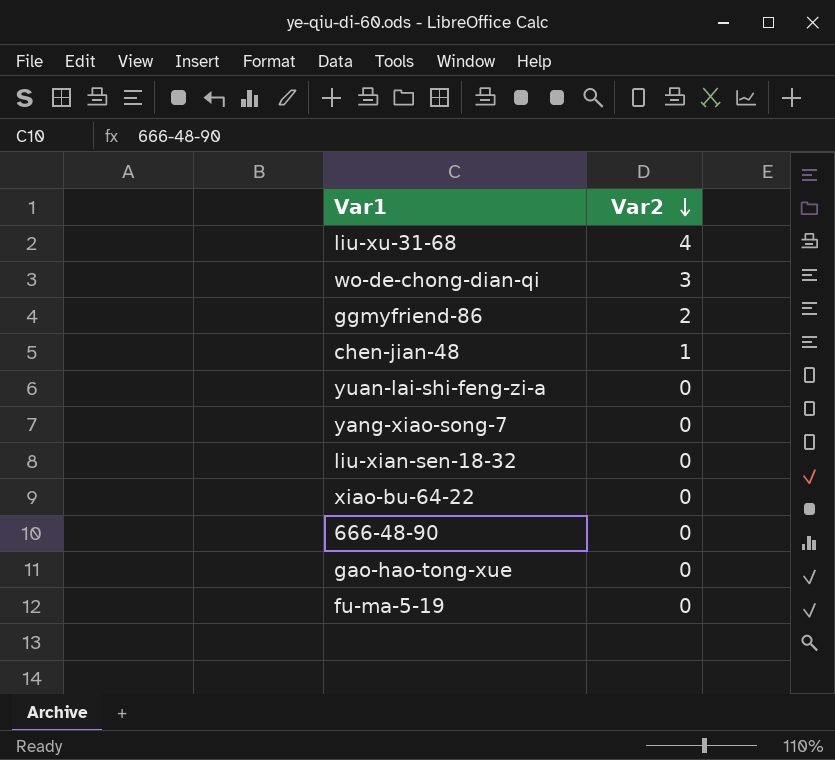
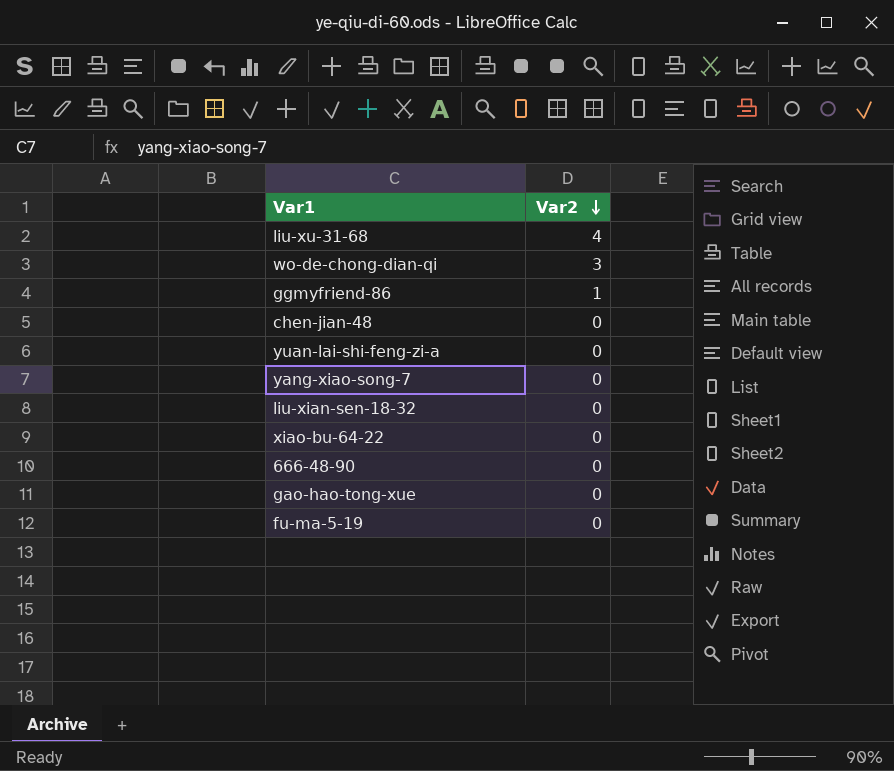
ggmyfriend-86 | Var2: 2 -> 1
chen-jian-48 | Var2: 1 -> 0

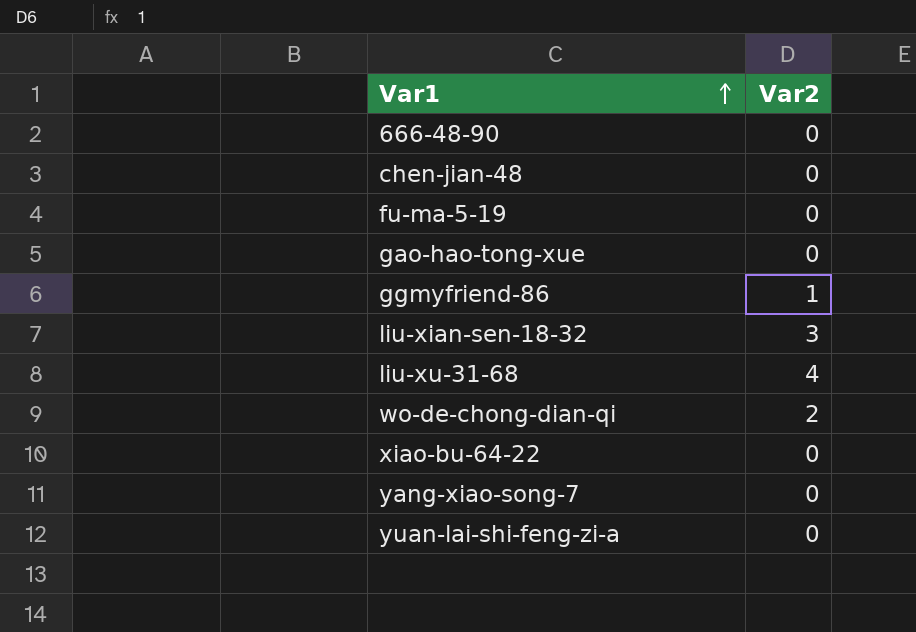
row order: Var2 descending -> Var1 ascending
liu-xian-sen-18-32 | Var2: 0 -> 3
wo-de-chong-dian-qi | Var2: 3 -> 2

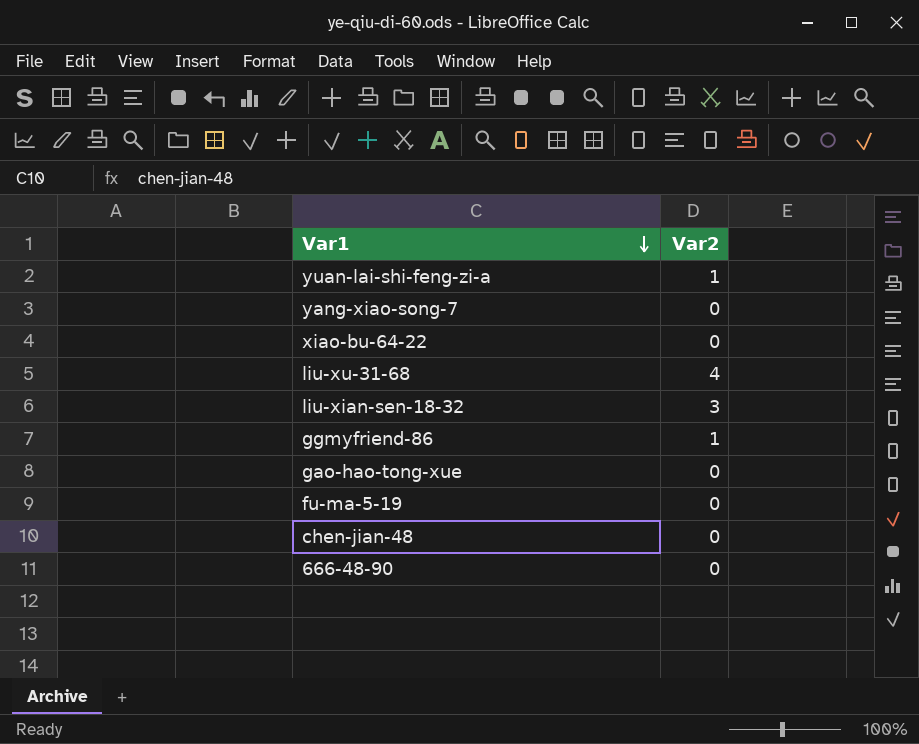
row order: Var1 ascending -> Var1 descending
row wo-de-chong-dian-qi: 2 -> none
yuan-lai-shi-feng-zi-a | Var2: 0 -> 1

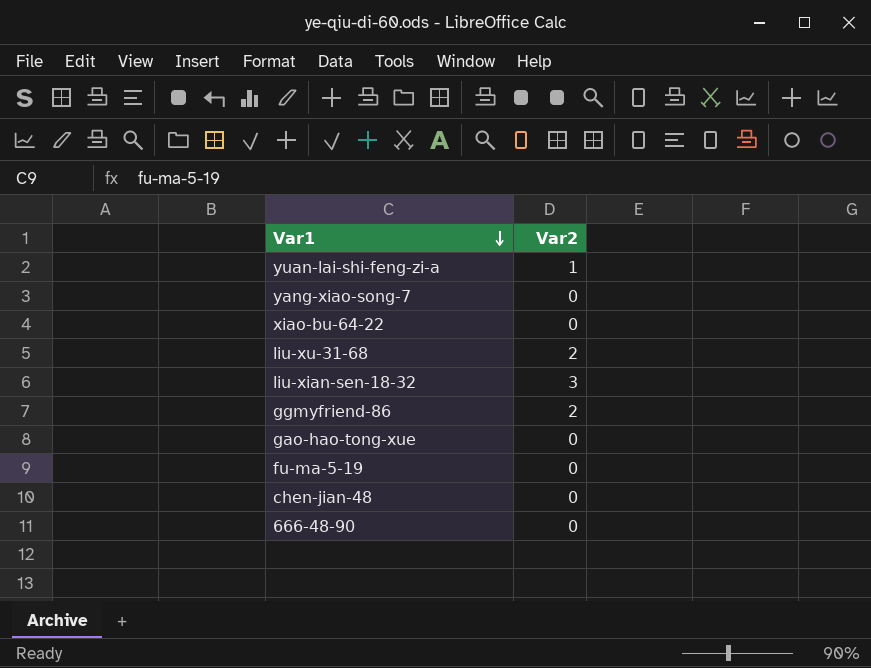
liu-xu-31-68 | Var2: 4 -> 2
ggmyfriend-86 | Var2: 1 -> 2

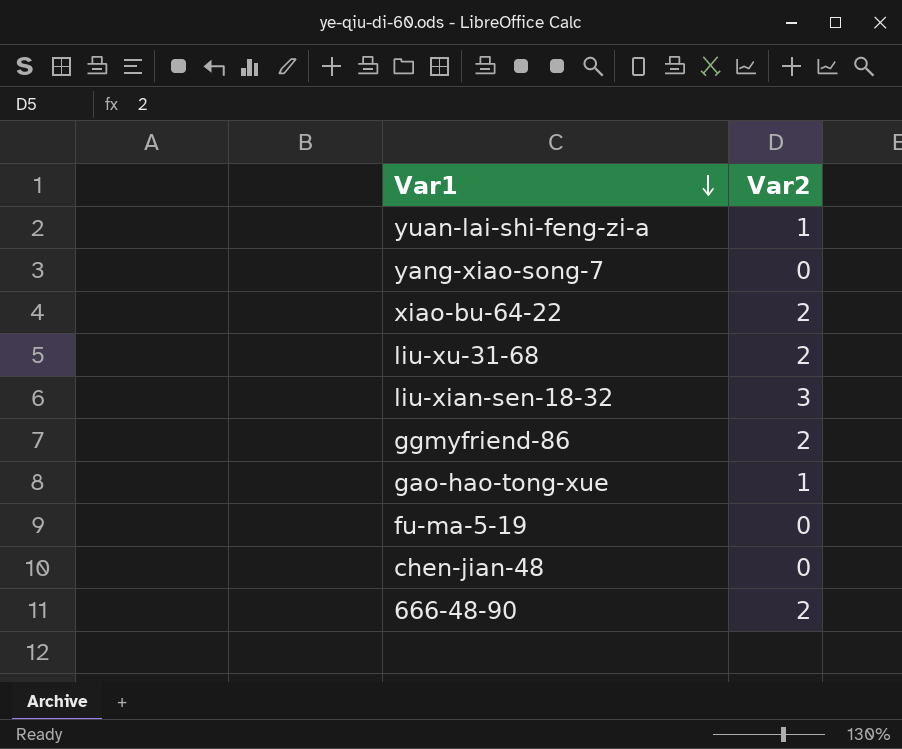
xiao-bu-64-22 | Var2: 0 -> 2
gao-hao-tong-xue | Var2: 0 -> 1
666-48-90 | Var2: 0 -> 2

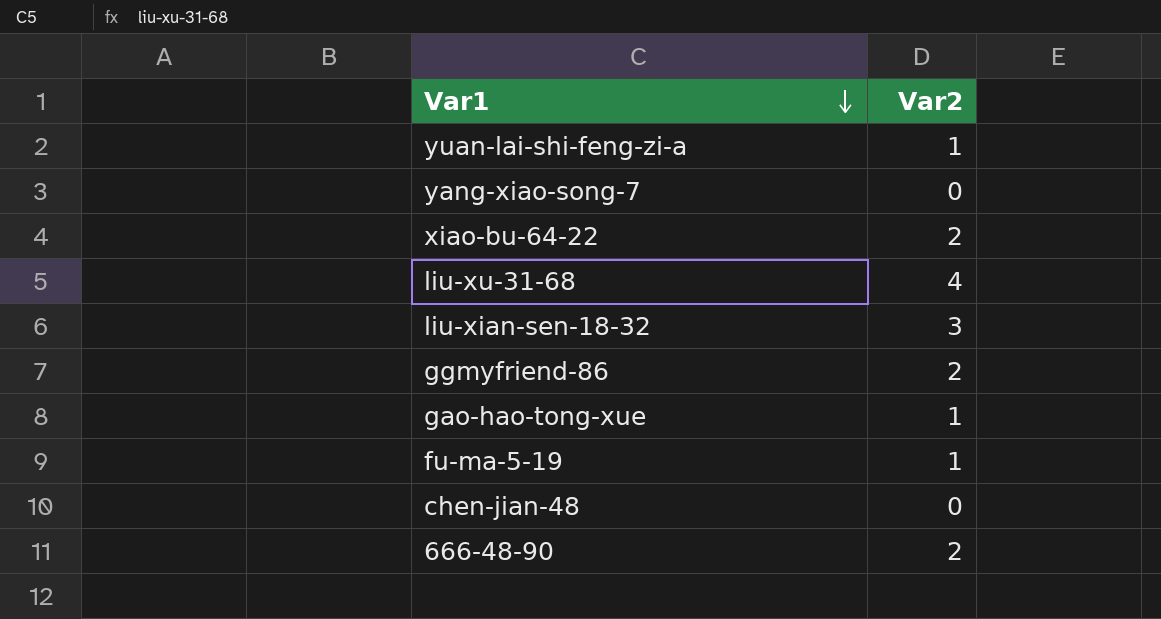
liu-xu-31-68 | Var2: 2 -> 4
fu-ma-5-19 | Var2: 0 -> 1

